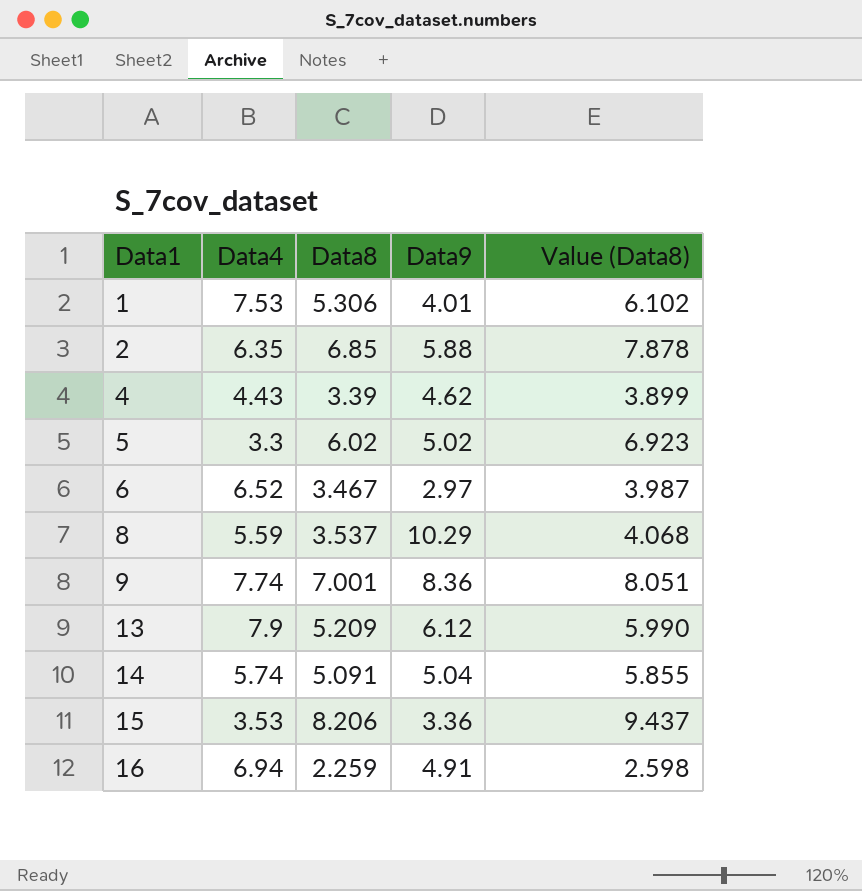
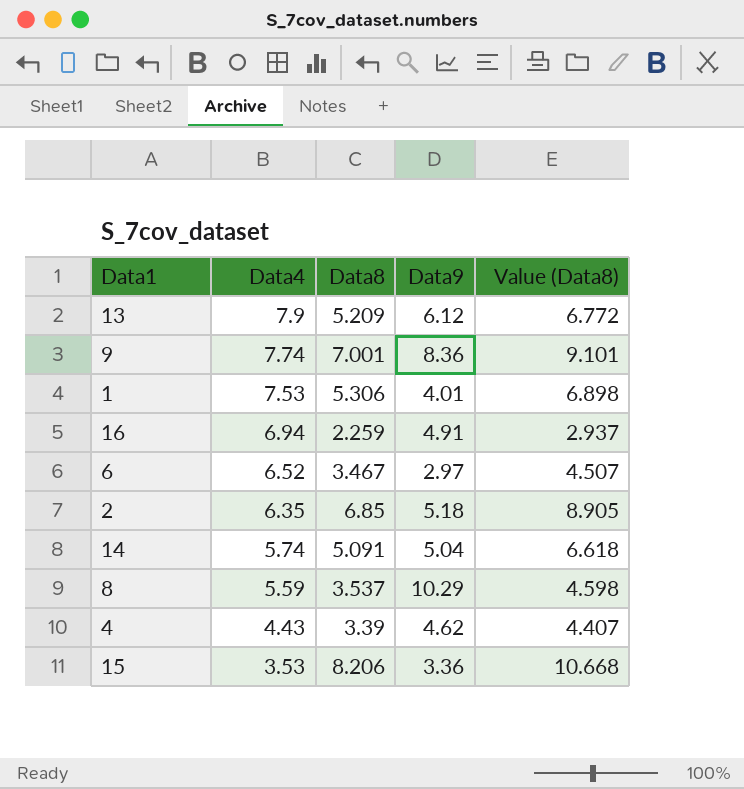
row order: Data1 ascending -> Data4 descending
column Value (Data8) | formula: [Data8] * 1.15 -> [Data8] * 1.3
row 5: 3.3 | 6.02 | 5.02 | 6.923 -> none
2 | Data9: 5.88 -> 5.18

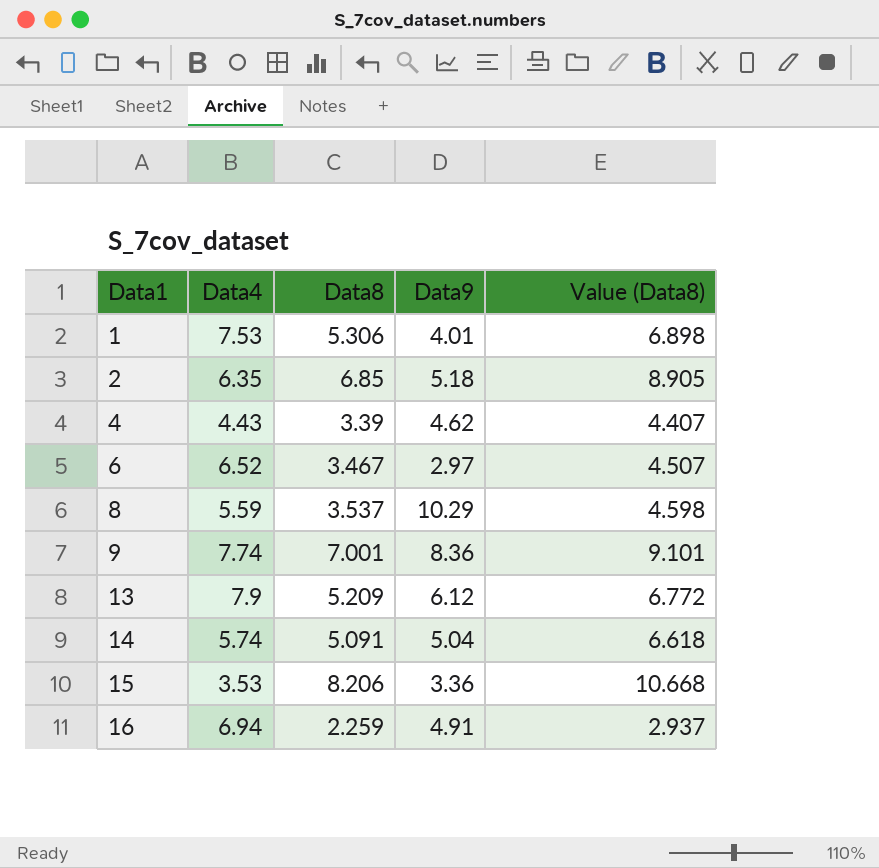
row order: Data4 descending -> Data1 ascending

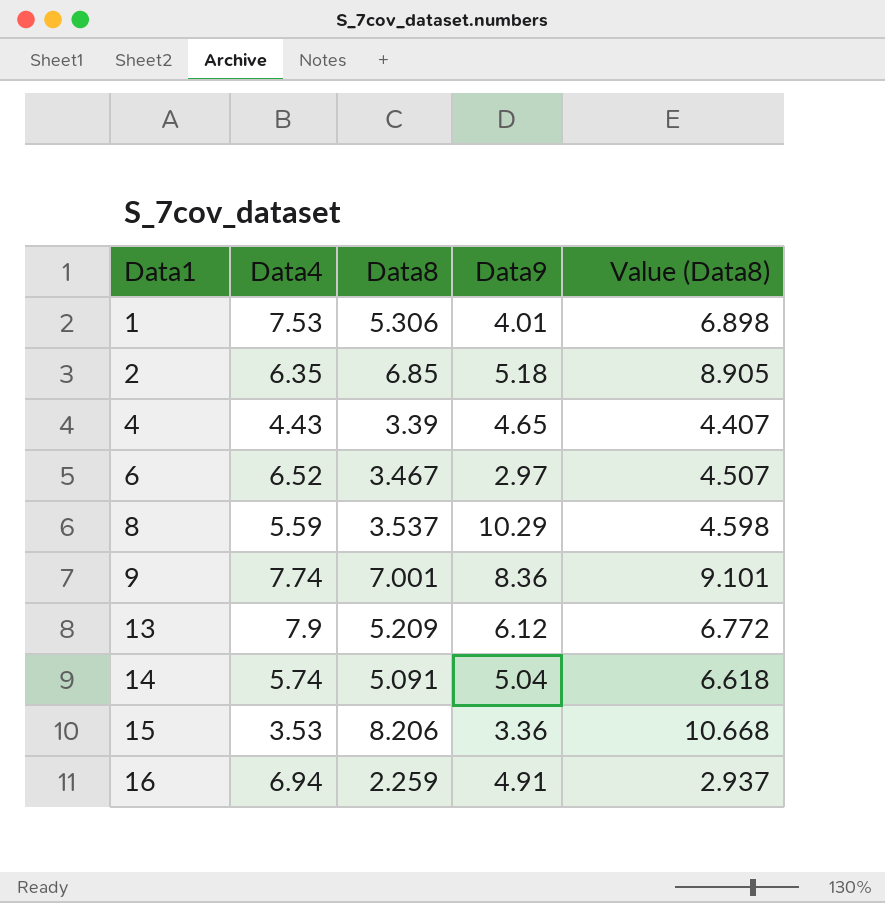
4 | Data9: 4.62 -> 4.65

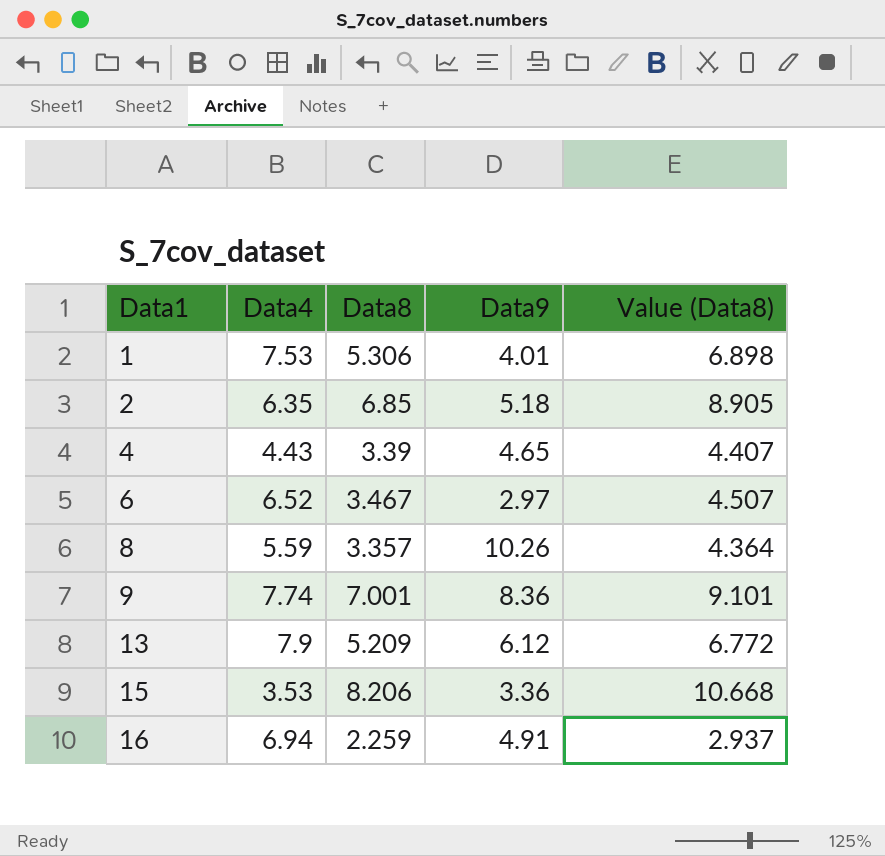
row 14: 5.74 | 5.091 | 5.04 | 6.618 -> none
8 | Data8: 3.537 -> 3.357
8 | Data9: 10.29 -> 10.26
8 | Value (Data8): 4.598 -> 4.364

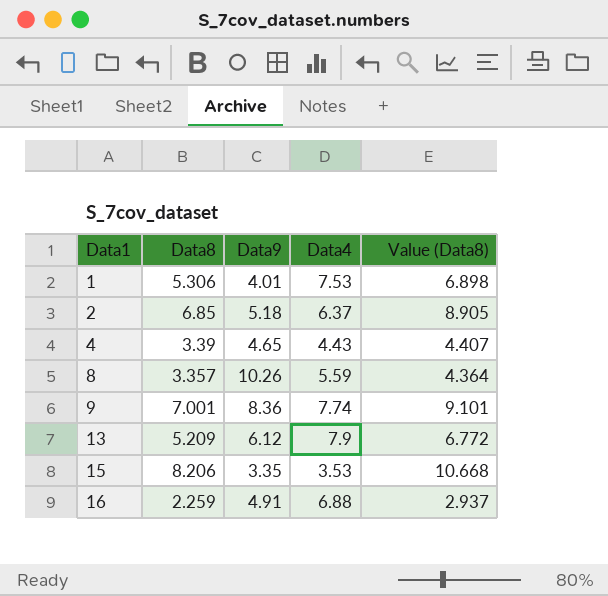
column Data4 | position: 2 -> 4
row 6: 6.52 | 3.467 | 2.97 | 4.507 -> none
2 | Data4: 6.35 -> 6.37
15 | Data9: 3.36 -> 3.35
16 | Data4: 6.94 -> 6.88

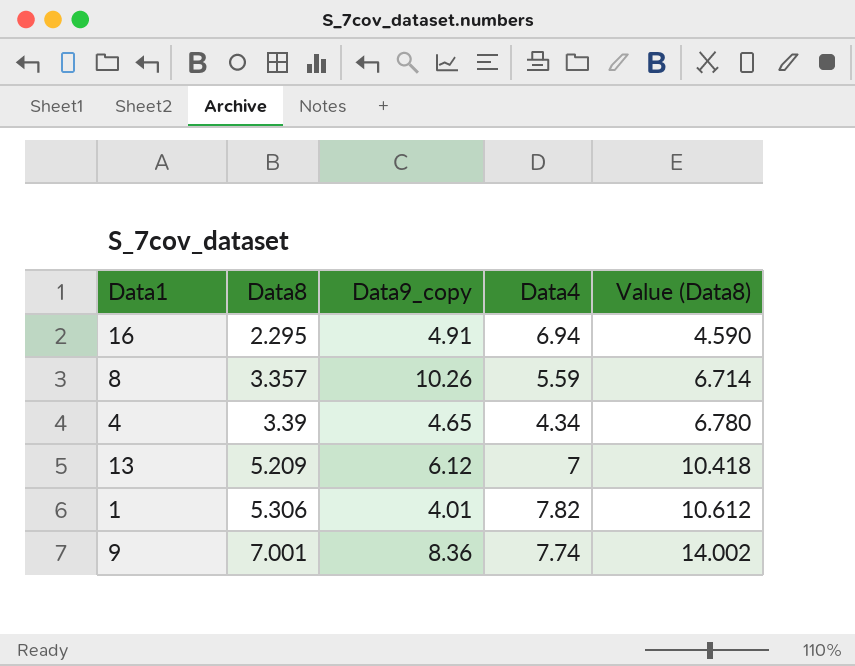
row order: Data1 ascending -> Data8 ascending
column name: Data9 -> Data9_copy
column Value (Data8) | formula: [Data8] * 1.3 -> [Data8] * 2
row 2: 6.85 | 5.18 | 6.37 | 8.905 -> none
row 15: 8.206 | 3.35 | 3.53 | 10.668 -> none
16 | Data8: 2.259 -> 2.295
16 | Data4: 6.88 -> 6.94
4 | Data4: 4.43 -> 4.34
13 | Data4: 7.9 -> 7
1 | Data4: 7.53 -> 7.82

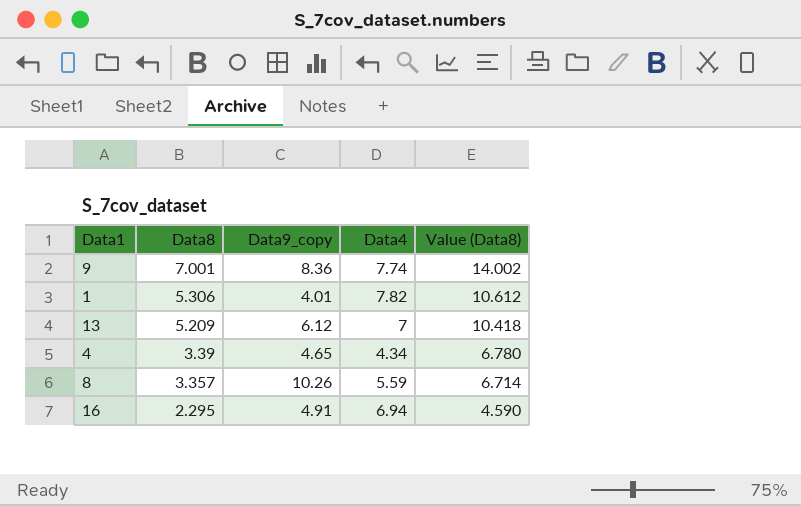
row order: Data8 ascending -> Data8 descending

